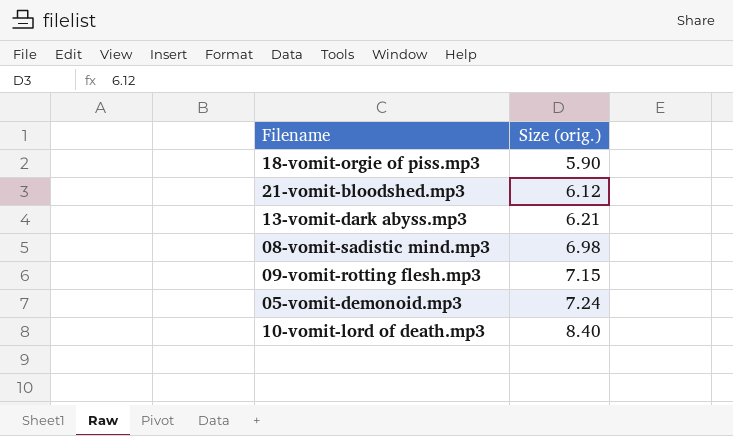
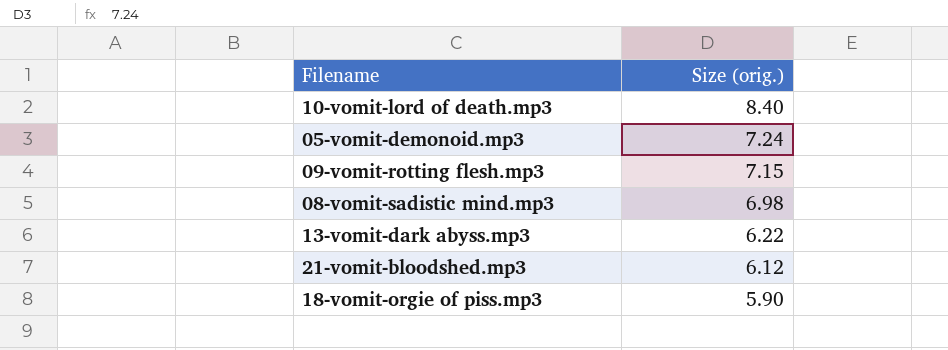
row order: Size (orig.) ascending -> Size (orig.) descending
13-vomit-dark abyss.mp3 | Size (orig.): 6.21 -> 6.22

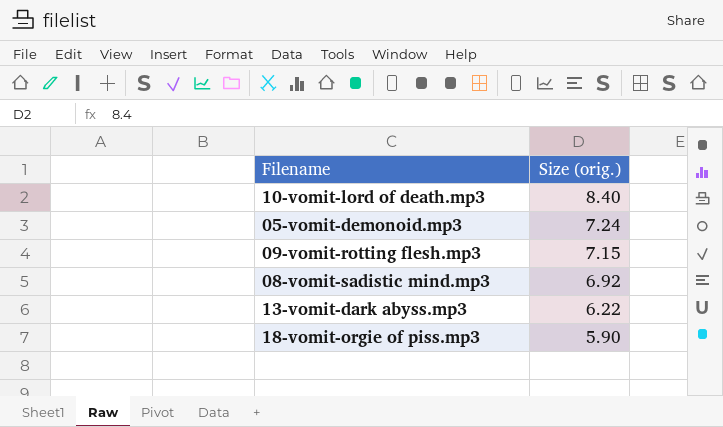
row 21-vomit-bloodshed.mp3: 6.12 -> none
08-vomit-sadistic mind.mp3 | Size (orig.): 6.98 -> 6.92

